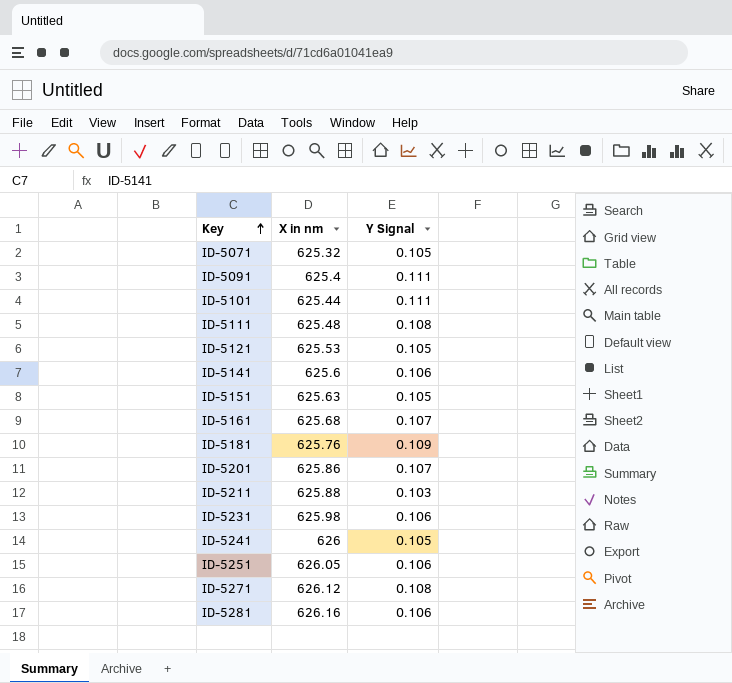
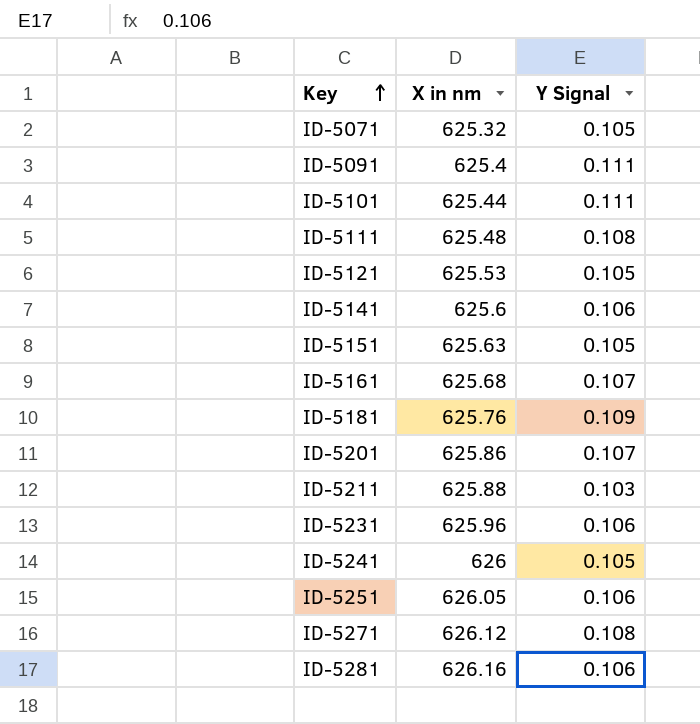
ID-5231 | X in nm: 625.98 -> 625.96

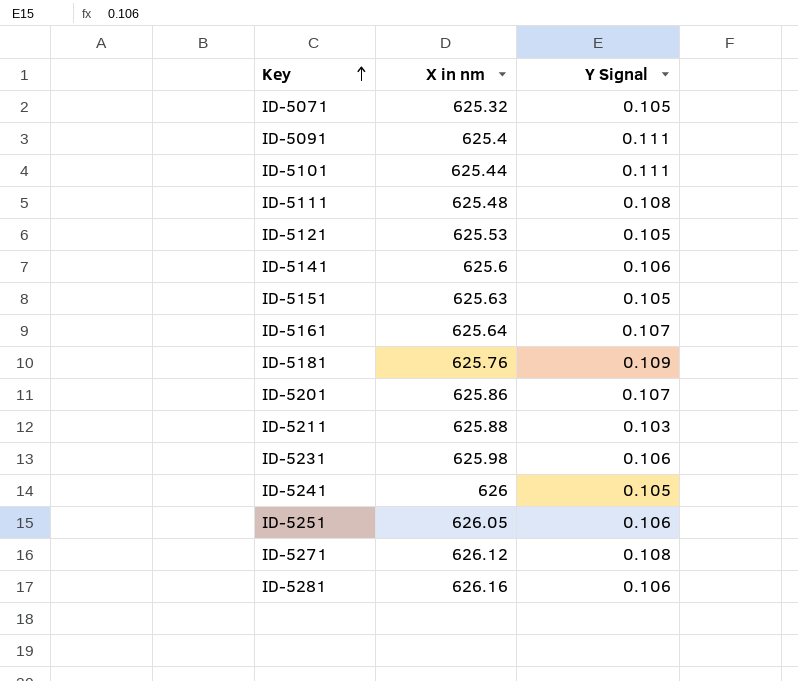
ID-5161 | X in nm: 625.68 -> 625.64
ID-5231 | X in nm: 625.96 -> 625.98

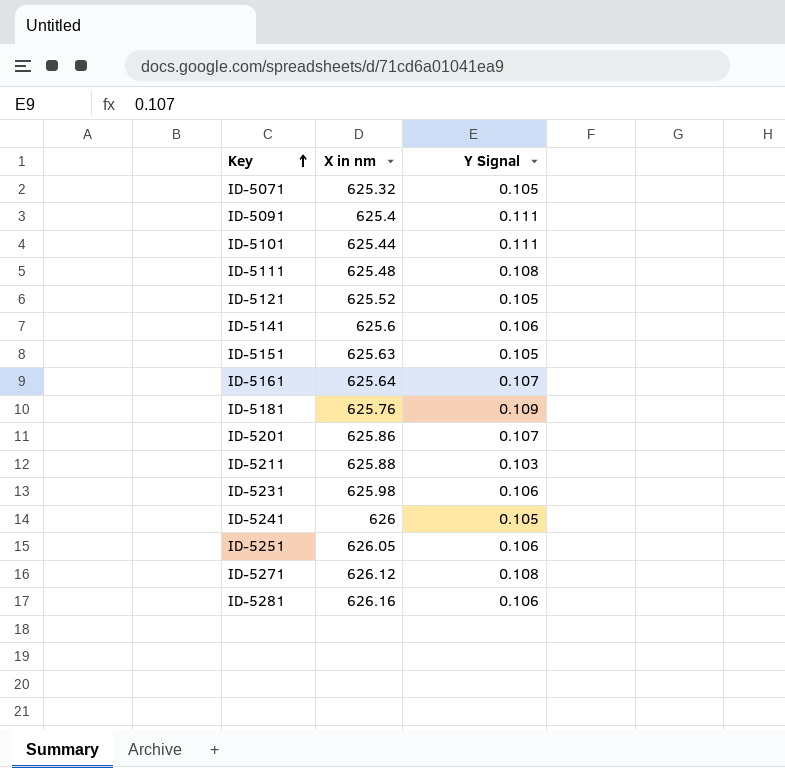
ID-5121 | X in nm: 625.53 -> 625.52

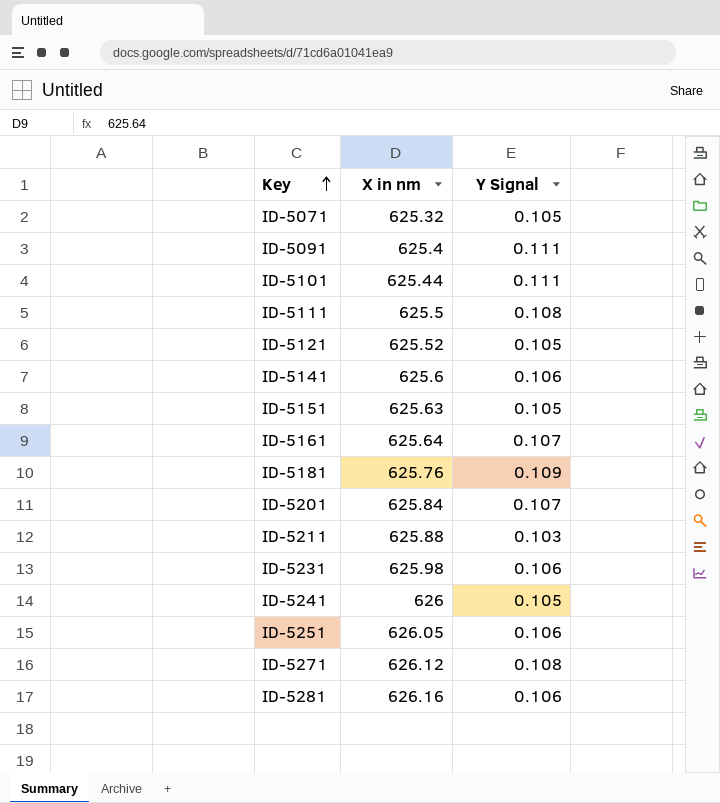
ID-5111 | X in nm: 625.48 -> 625.5
ID-5201 | X in nm: 625.86 -> 625.84

